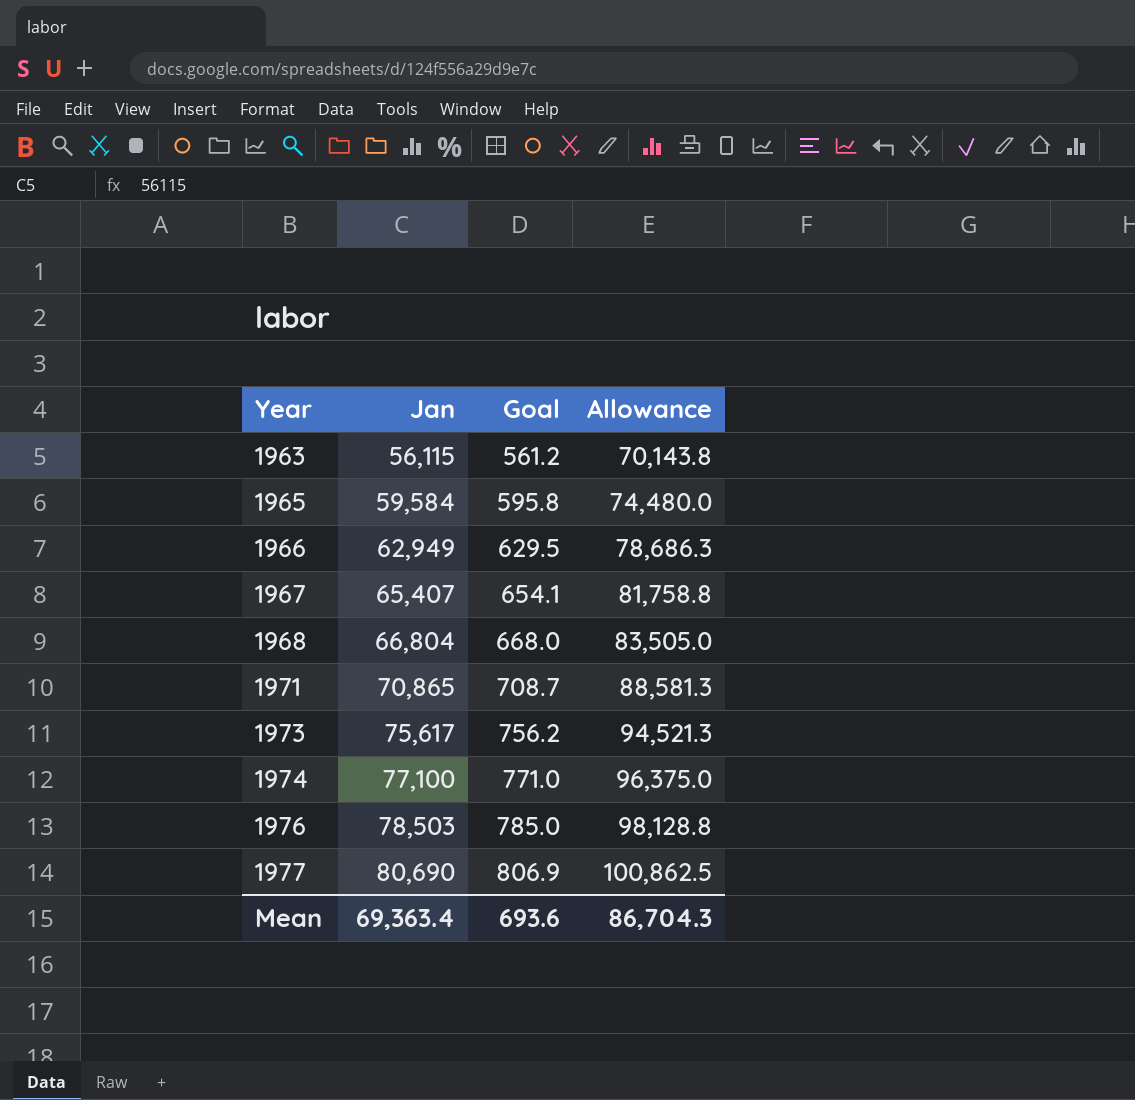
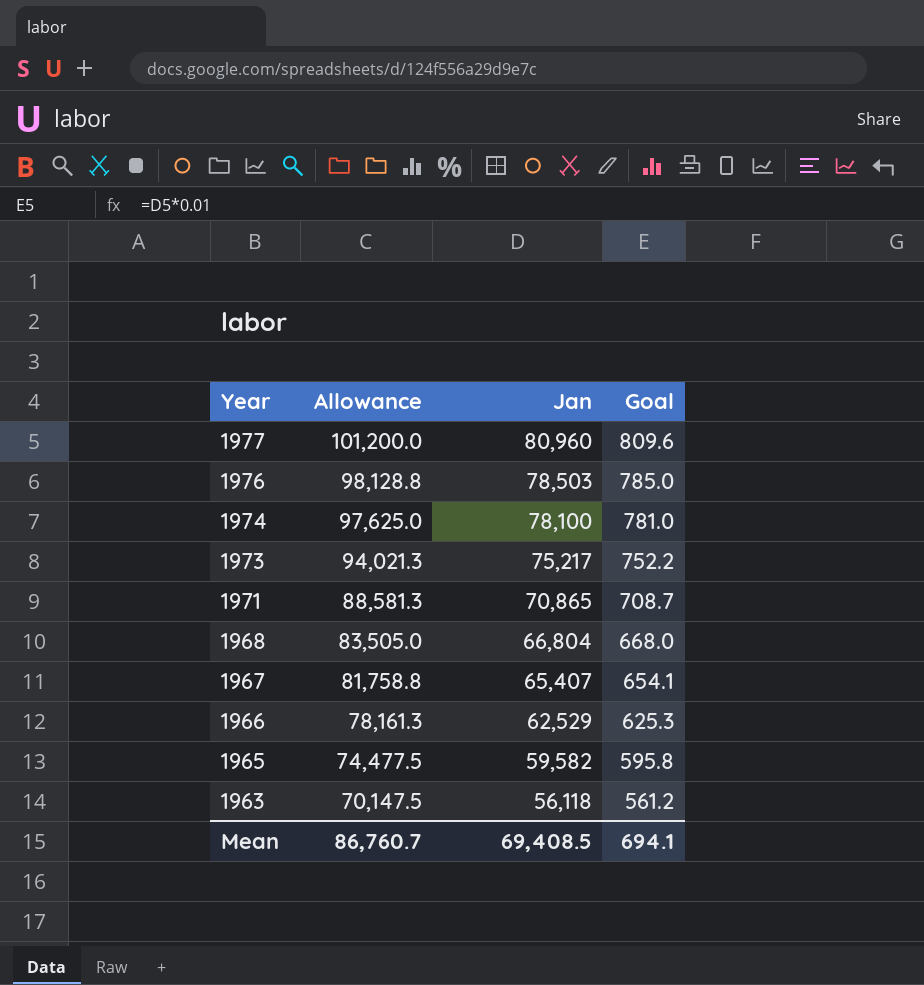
row order: Year ascending -> Year descending
column Allowance | position: 4 -> 2
1977 | Allowance: 100,862.5 -> 101,200.0
1977 | Jan: 80,690 -> 80,960
1977 | Goal: 806.9 -> 809.6
1974 | Allowance: 96,375.0 -> 97,625.0
1974 | Jan: 77,100 -> 78,100
1974 | Goal: 771.0 -> 781.0
1973 | Allowance: 94,521.3 -> 94,021.3
1973 | Jan: 75,617 -> 75,217
1973 | Goal: 756.2 -> 752.2
1966 | Allowance: 78,686.3 -> 78,161.3
1966 | Jan: 62,949 -> 62,529
1966 | Goal: 629.5 -> 625.3
1965 | Allowance: 74,480.0 -> 74,477.5
1965 | Jan: 59,584 -> 59,582
1963 | Allowance: 70,143.8 -> 70,147.5
1963 | Jan: 56,115 -> 56,118
Mean | Allowance: 86,704.3 -> 86,760.7
Mean | Jan: 69,363.4 -> 69,408.5
Mean | Goal: 693.6 -> 694.1

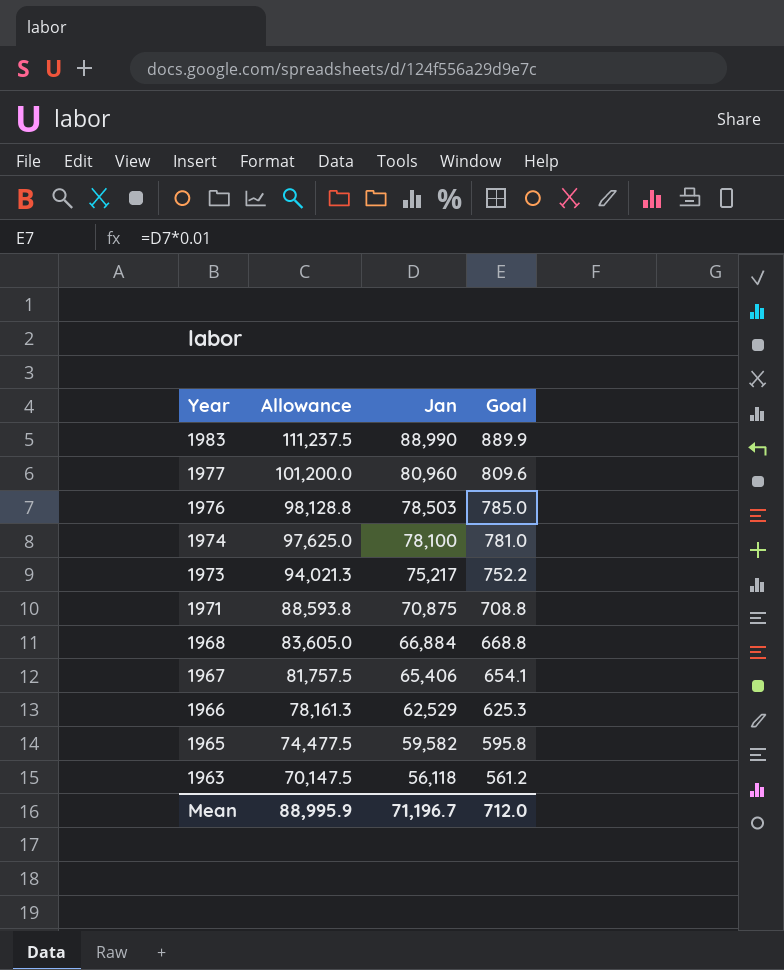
row 1983: none -> 111,237.5 | 88,990 | 889.9
1971 | Allowance: 88,581.3 -> 88,593.8
1971 | Jan: 70,865 -> 70,875
1971 | Goal: 708.7 -> 708.8
1968 | Allowance: 83,505.0 -> 83,605.0
1968 | Jan: 66,804 -> 66,884
1968 | Goal: 668.0 -> 668.8
1967 | Allowance: 81,758.8 -> 81,757.5
1967 | Jan: 65,407 -> 65,406
Mean | Allowance: 86,760.7 -> 88,995.9
Mean | Jan: 69,408.5 -> 71,196.7
Mean | Goal: 694.1 -> 712.0

